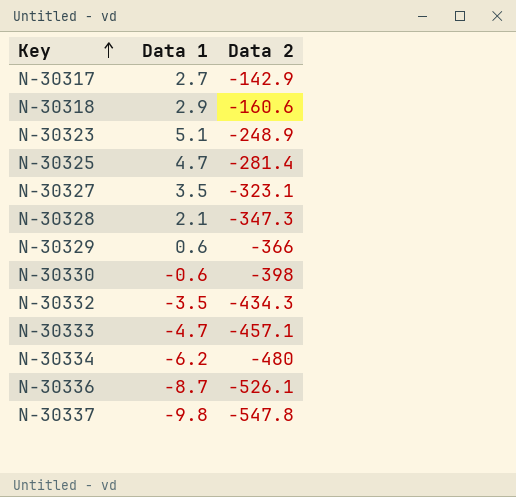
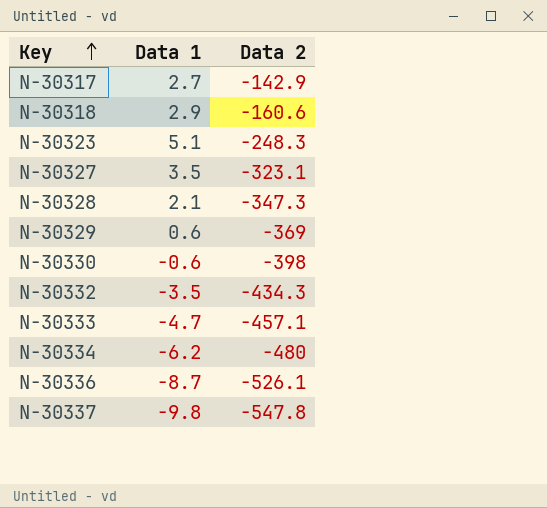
row N-30325: 4.7 | -281.4 -> none
N-30323 | Data 2: -248.9 -> -248.3
N-30329 | Data 2: -366 -> -369

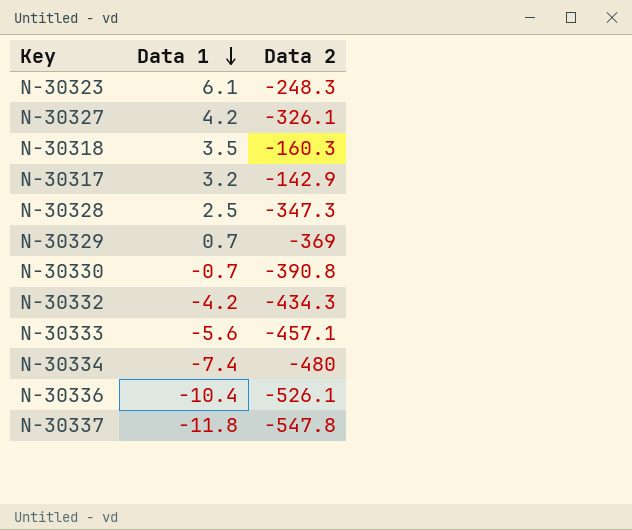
row order: Key ascending -> Data 1 descending
N-30323 | Data 1: 5.1 -> 6.1
N-30327 | Data 1: 3.5 -> 4.2
N-30327 | Data 2: -323.1 -> -326.1
N-30318 | Data 1: 2.9 -> 3.5
N-30318 | Data 2: -160.6 -> -160.3
N-30317 | Data 1: 2.7 -> 3.2
N-30328 | Data 1: 2.1 -> 2.5
N-30329 | Data 1: 0.6 -> 0.7
N-30330 | Data 1: -0.6 -> -0.7
N-30330 | Data 2: -398 -> -390.8
N-30332 | Data 1: -3.5 -> -4.2
N-30333 | Data 1: -4.7 -> -5.6
N-30334 | Data 1: -6.2 -> -7.4
N-30336 | Data 1: -8.7 -> -10.4
N-30337 | Data 1: -9.8 -> -11.8

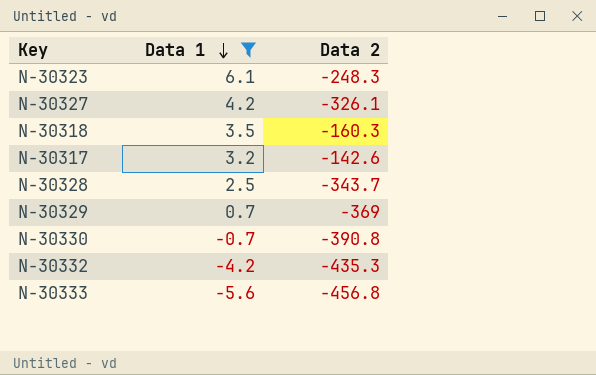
filter: none -> Data 1 >= -5.6
N-30317 | Data 2: -142.9 -> -142.6
N-30328 | Data 2: -347.3 -> -343.7
N-30332 | Data 2: -434.3 -> -435.3
N-30333 | Data 2: -457.1 -> -456.8

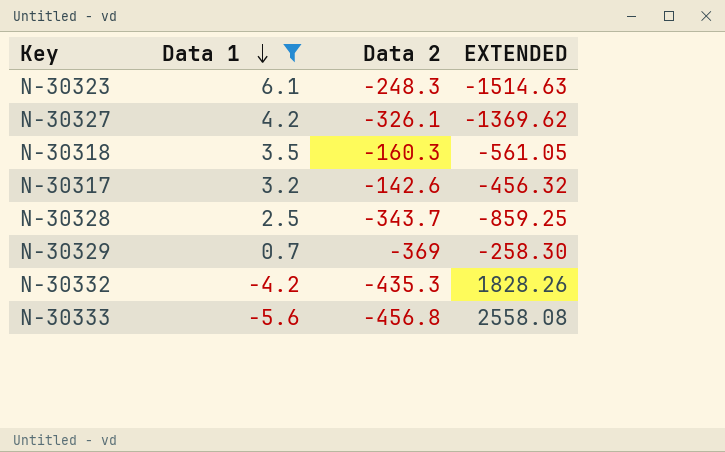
column EXTENDED | formula: none -> [Data 1] * [Data 2]
row N-30330: -0.7 | -390.8 -> none

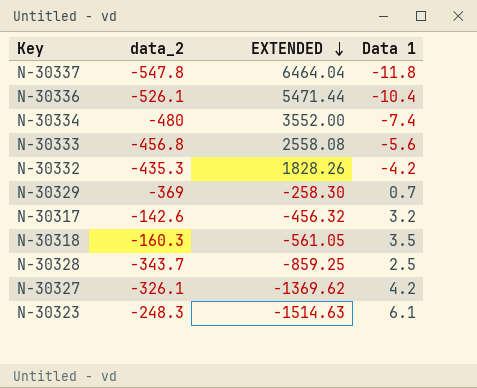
filter: Data 1 >= -5.6 -> none
row order: Data 1 descending -> EXTENDED descending
column name: Data 2 -> data_2
column Data 1 | position: 2 -> 4

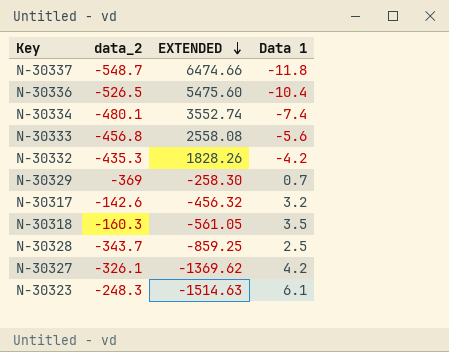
N-30337 | data_2: -547.8 -> -548.7
N-30337 | EXTENDED: 6464.04 -> 6474.66
N-30336 | data_2: -526.1 -> -526.5
N-30336 | EXTENDED: 5471.44 -> 5475.60
N-30334 | data_2: -480 -> -480.1
N-30334 | EXTENDED: 3552.00 -> 3552.74

